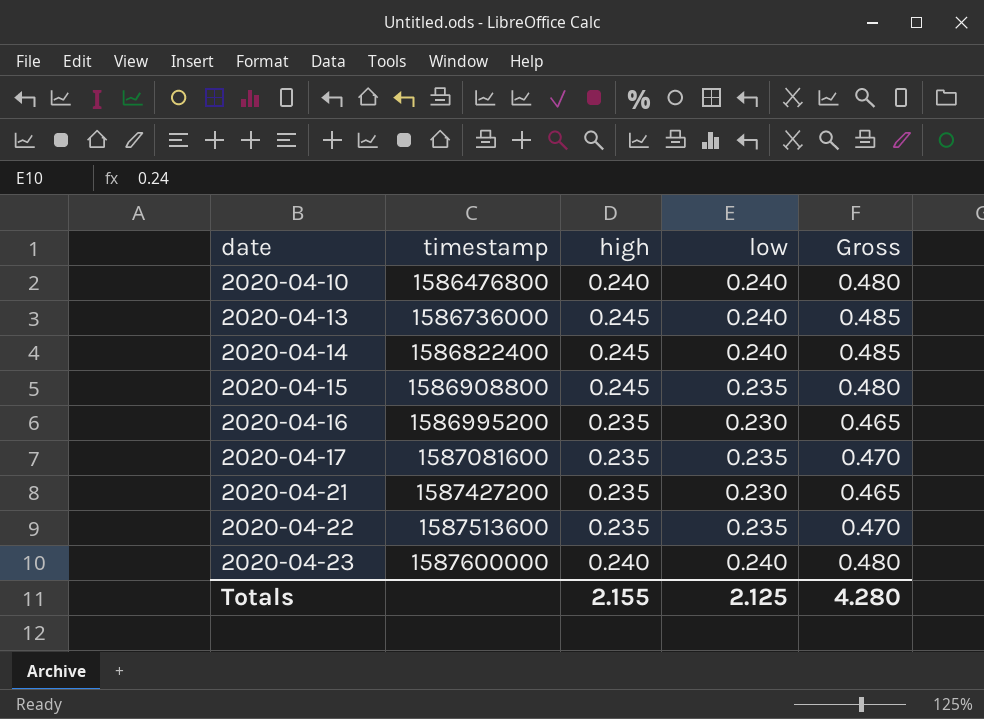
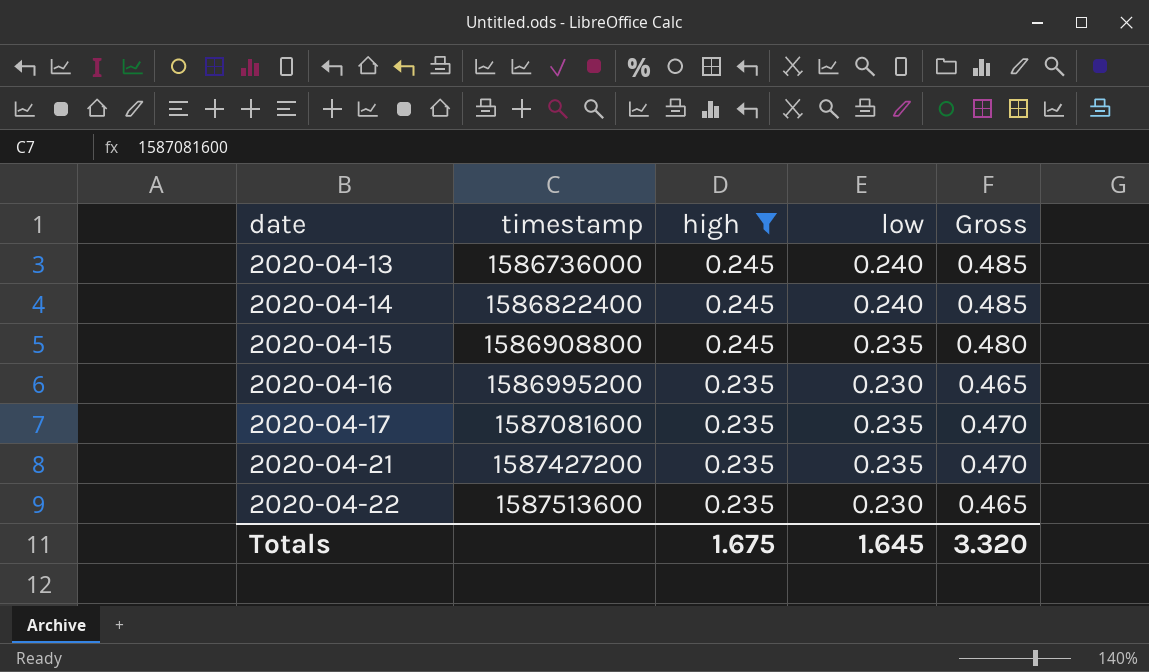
filter: none -> high != 0.240
2020-04-21 | low: 0.230 -> 0.235
2020-04-21 | Gross: 0.465 -> 0.470
2020-04-22 | low: 0.235 -> 0.230
2020-04-22 | Gross: 0.470 -> 0.465
Totals | high: 2.155 -> 1.675
Totals | low: 2.125 -> 1.645
Totals | Gross: 4.280 -> 3.320

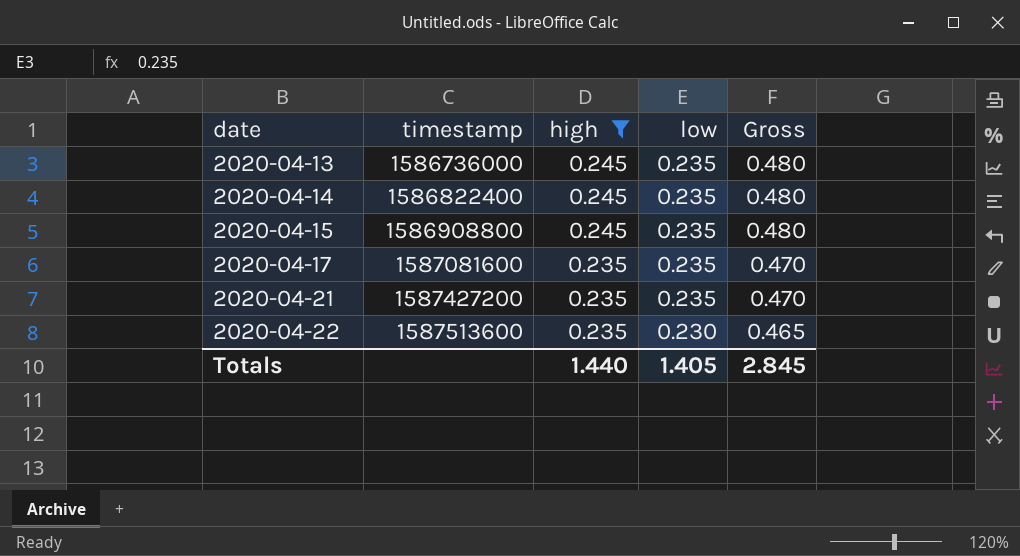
row 2020-04-16: 1586995200 | 0.235 | 0.230 | 0.465 -> none
2020-04-13 | low: 0.240 -> 0.235
2020-04-13 | Gross: 0.485 -> 0.480
2020-04-14 | low: 0.240 -> 0.235
2020-04-14 | Gross: 0.485 -> 0.480
Totals | high: 1.675 -> 1.440
Totals | low: 1.645 -> 1.405
Totals | Gross: 3.320 -> 2.845

